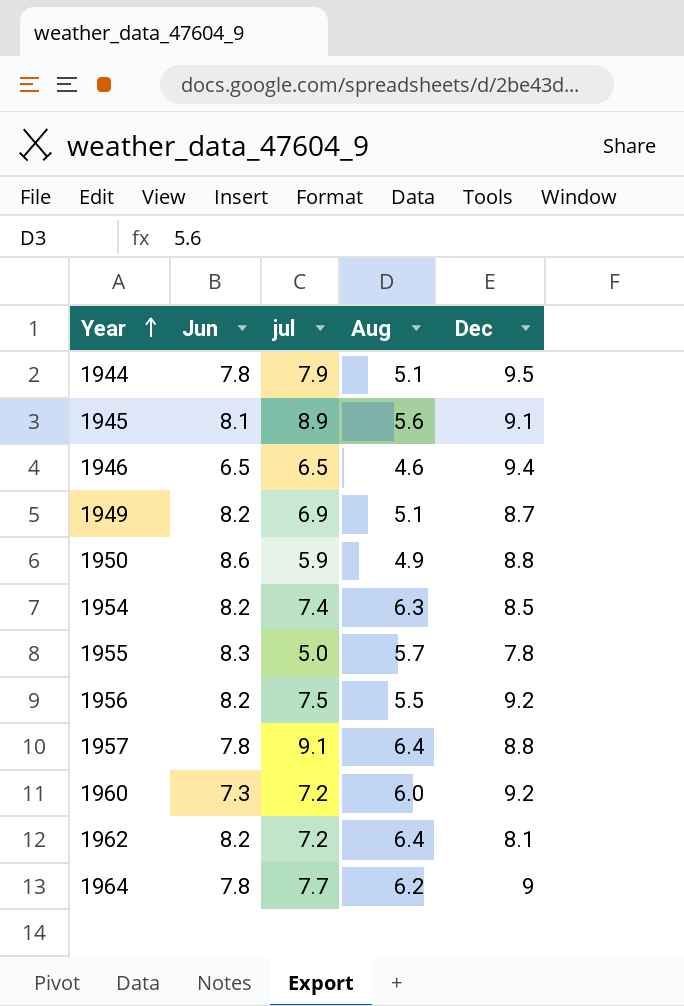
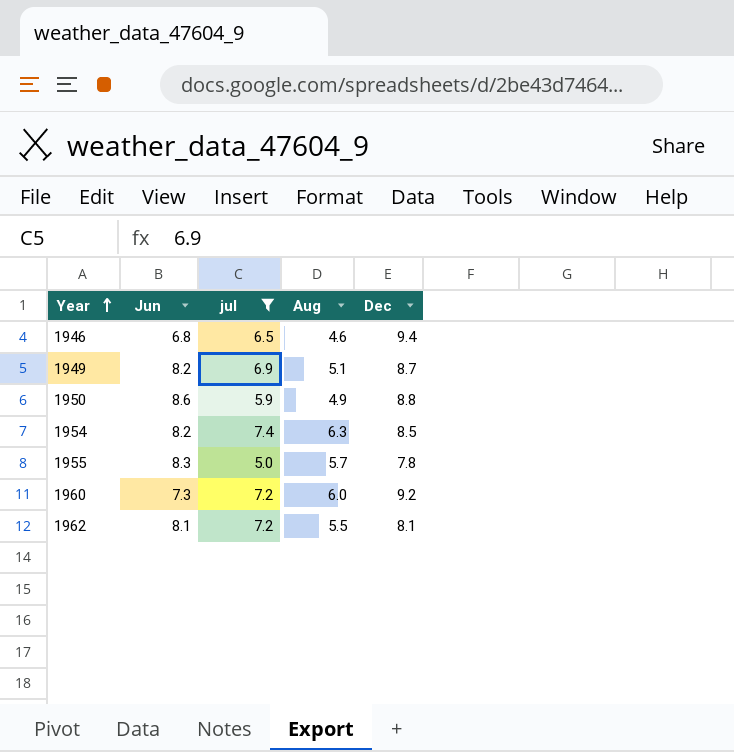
filter: none -> jul <= 7.4
1946 | Jun: 6.5 -> 6.8
1962 | Jun: 8.2 -> 8.1
1962 | Aug: 6.4 -> 5.5

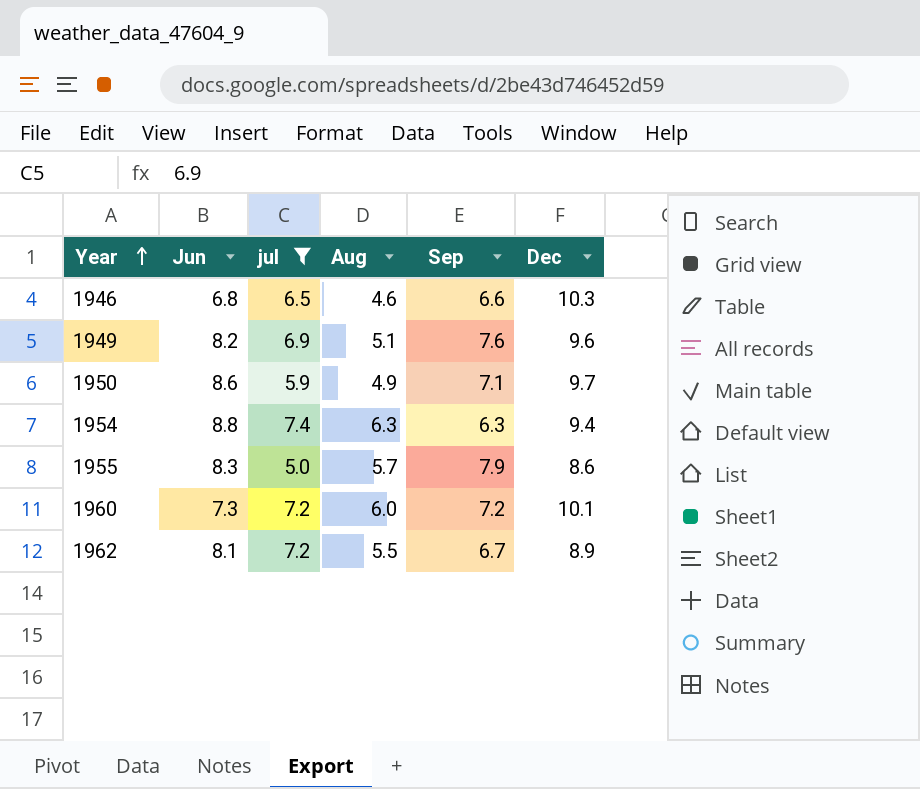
column Sep | position: none -> 5
1946 | Dec: 9.4 -> 10.3
1949 | Dec: 8.7 -> 9.6
1950 | Dec: 8.8 -> 9.7
1954 | Jun: 8.2 -> 8.8
1954 | Dec: 8.5 -> 9.4
1955 | Dec: 7.8 -> 8.6
1960 | Dec: 9.2 -> 10.1
1962 | Dec: 8.1 -> 8.9

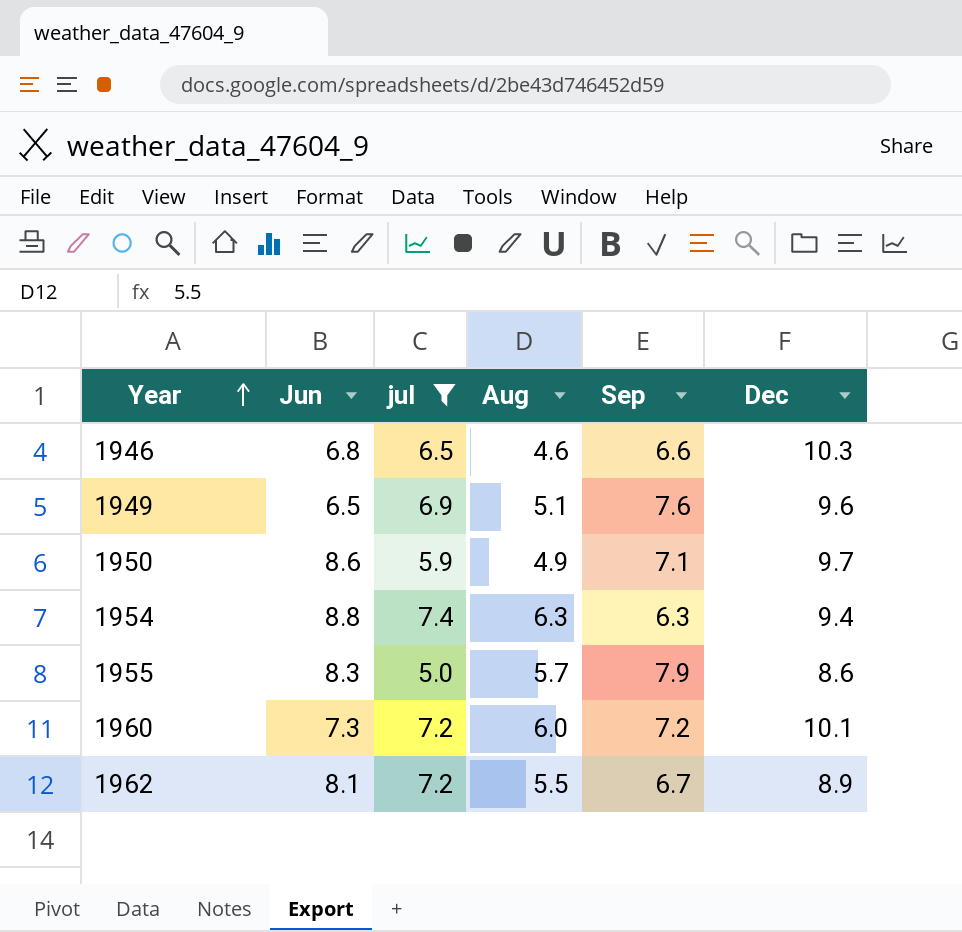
1949 | Jun: 8.2 -> 6.5

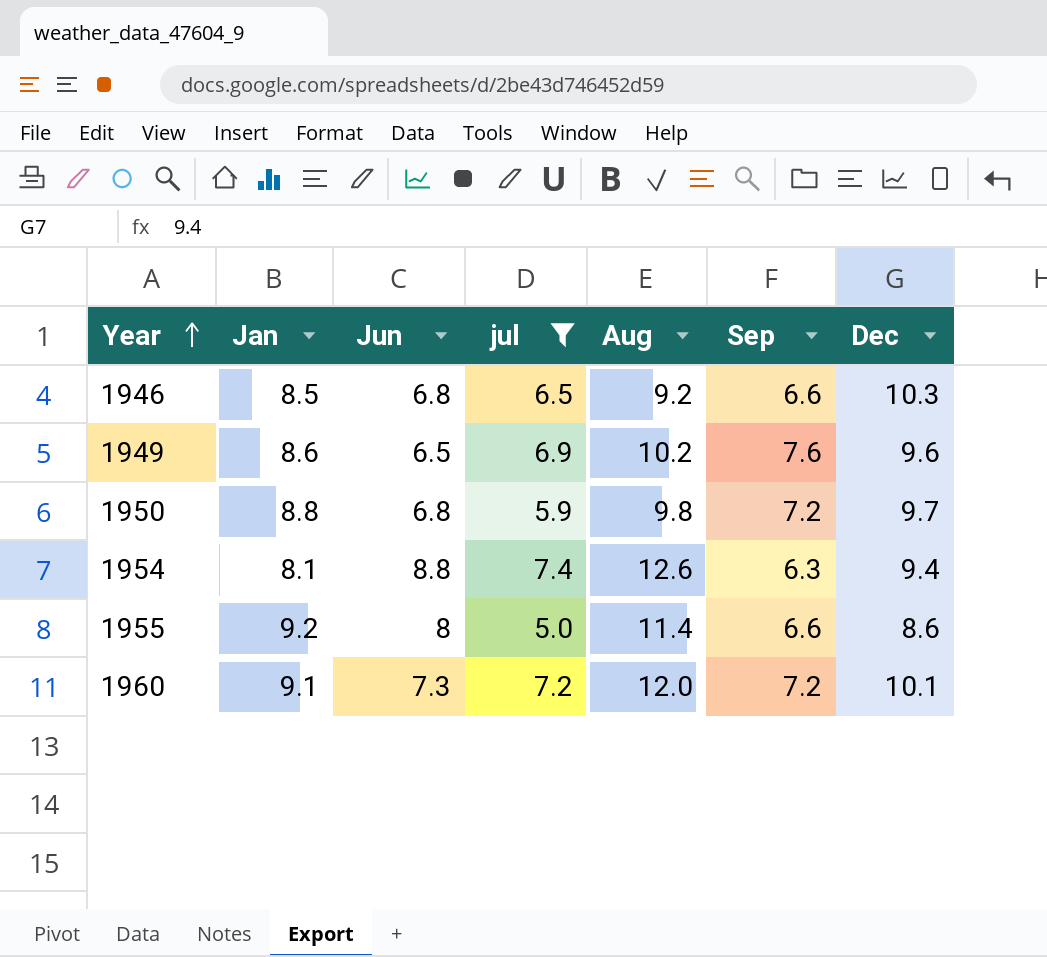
column Jan | position: none -> 2
row 1962: 8.1 | 7.2 | 5.5 | 6.7 | 8.9 -> none
1946 | Aug: 4.6 -> 9.2
1949 | Aug: 5.1 -> 10.2
1950 | Jun: 8.6 -> 6.8
1950 | Aug: 4.9 -> 9.8
1950 | Sep: 7.1 -> 7.2
1954 | Aug: 6.3 -> 12.6
1955 | Jun: 8.3 -> 8
1955 | Aug: 5.7 -> 11.4
1955 | Sep: 7.9 -> 6.6
1960 | Aug: 6.0 -> 12.0

